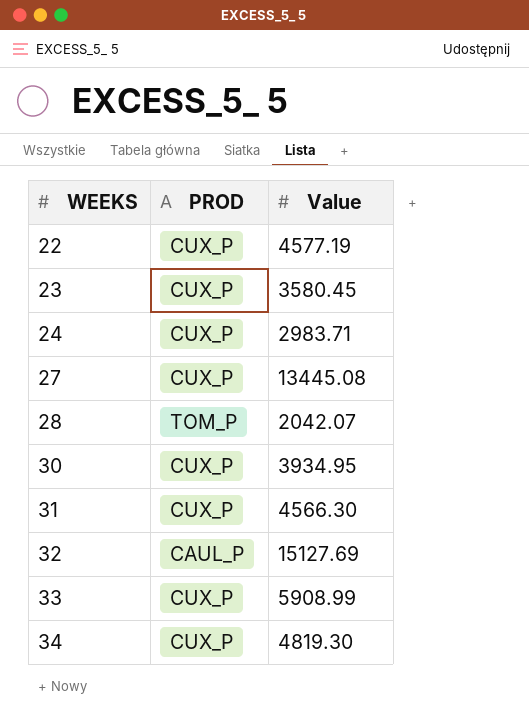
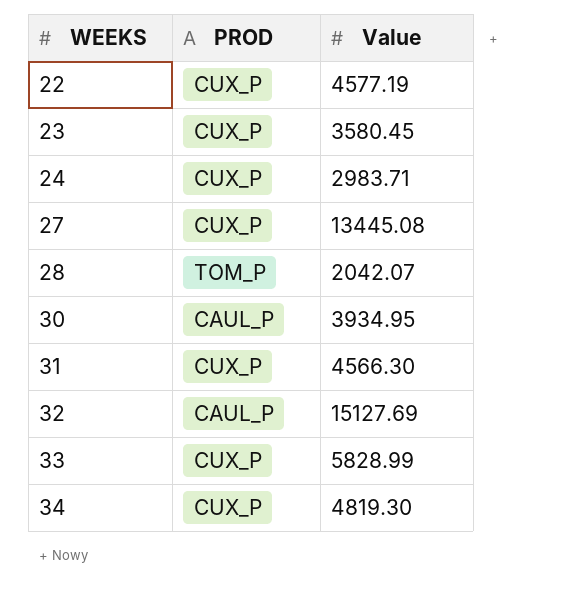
30 | PROD: CUX_P -> CAUL_P
33 | Value: 5908.99 -> 5828.99

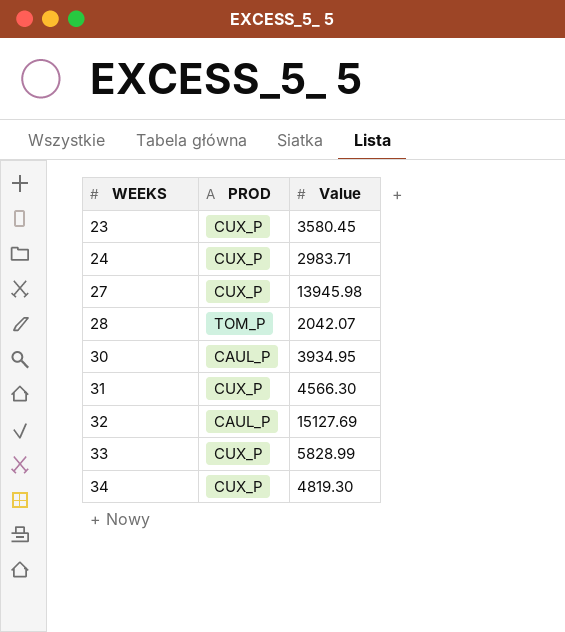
row 22: CUX_P | 4577.19 -> none
27 | Value: 13445.08 -> 13945.98

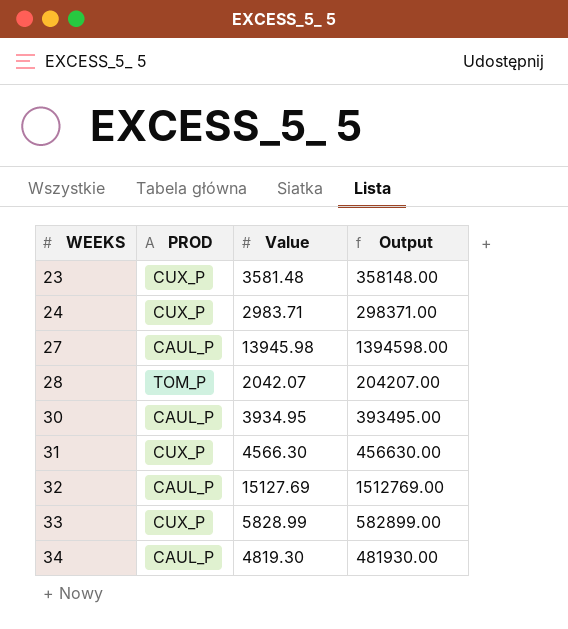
column Output | formula: none -> [Value] * 100
23 | Value: 3580.45 -> 3581.48
27 | PROD: CUX_P -> CAUL_P
34 | PROD: CUX_P -> CAUL_P

